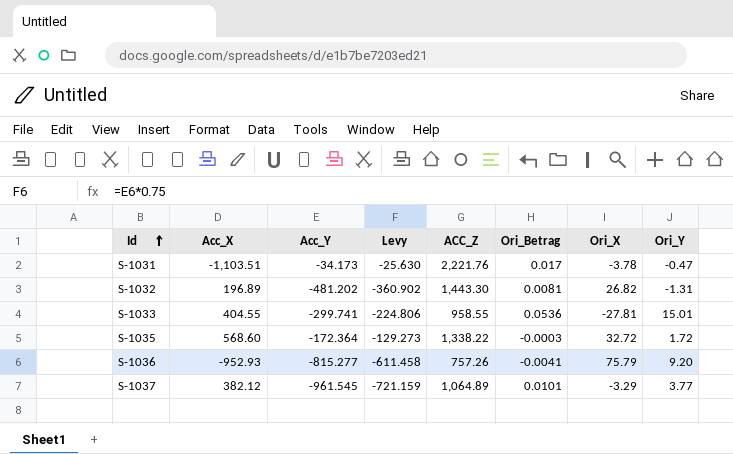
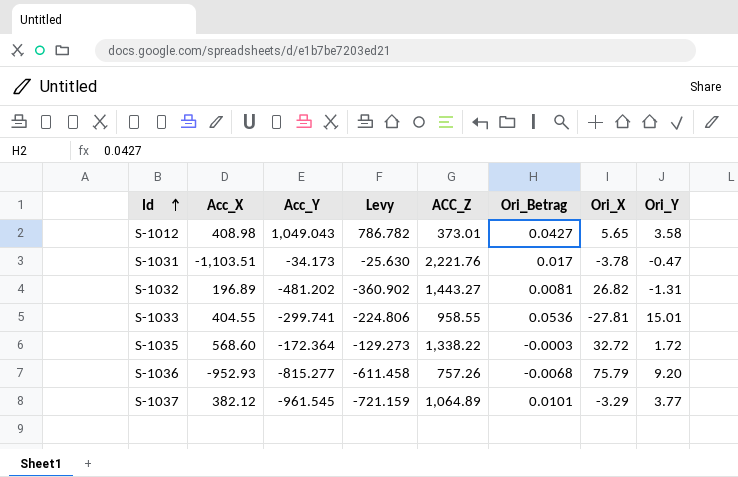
row S-1012: none -> 408.98 | 1,049.043 | 786.782 | 373.01 | 0.0427 | 5.65 | 3.58
S-1032 | ACC_Z: 1,443.30 -> 1,443.27
S-1036 | Ori_Betrag: -0.0041 -> -0.0068

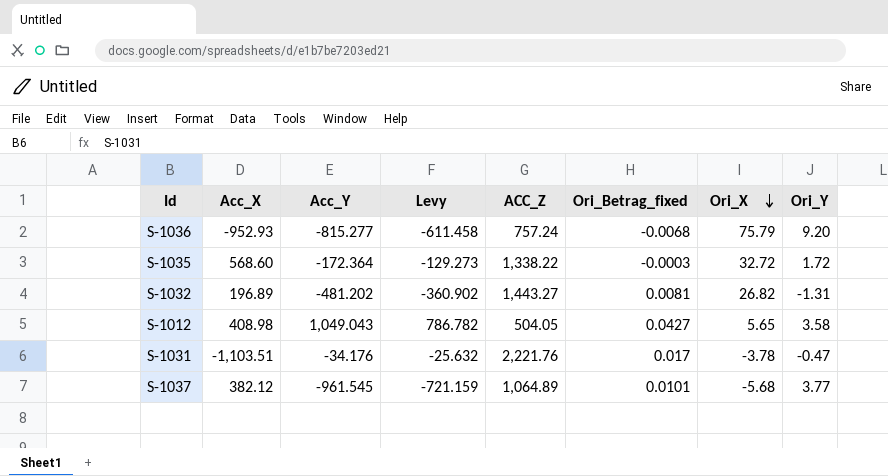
row order: Id ascending -> Ori_X descending
column name: Ori_Betrag -> Ori_Betrag_fixed
row S-1033: 404.55 | -299.741 | -224.806 | 958.55 | 0.0536 | -27.81 | 15.01 -> none
S-1036 | ACC_Z: 757.26 -> 757.24
S-1012 | ACC_Z: 373.01 -> 504.05
S-1031 | Acc_Y: -34.173 -> -34.176
S-1031 | Levy: -25.630 -> -25.632
S-1037 | Ori_X: -3.29 -> -5.68

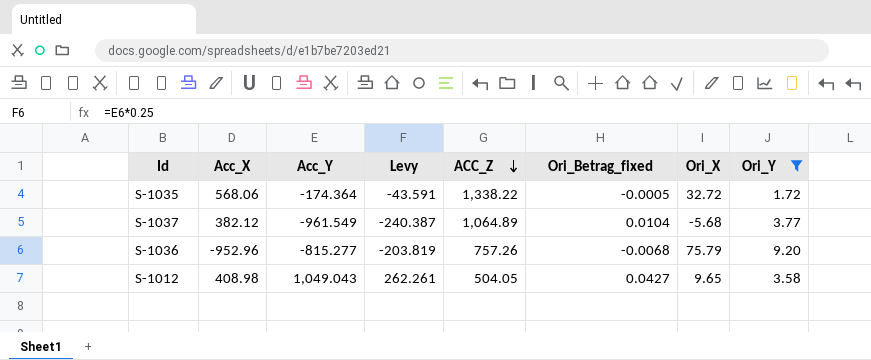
filter: none -> Ori_Y >= 1.72
row order: Ori_X descending -> ACC_Z descending
column Levy | formula: [Acc_Y] * 0.75 -> [Acc_Y] * 0.25
S-1035 | Acc_X: 568.60 -> 568.06
S-1035 | Acc_Y: -172.364 -> -174.364
S-1035 | Ori_Betrag_fixed: -0.0003 -> -0.0005
S-1037 | Acc_Y: -961.545 -> -961.549
S-1037 | Ori_Betrag_fixed: 0.0101 -> 0.0104
S-1036 | Acc_X: -952.93 -> -952.96
S-1036 | ACC_Z: 757.24 -> 757.26
S-1012 | Ori_X: 5.65 -> 9.65

